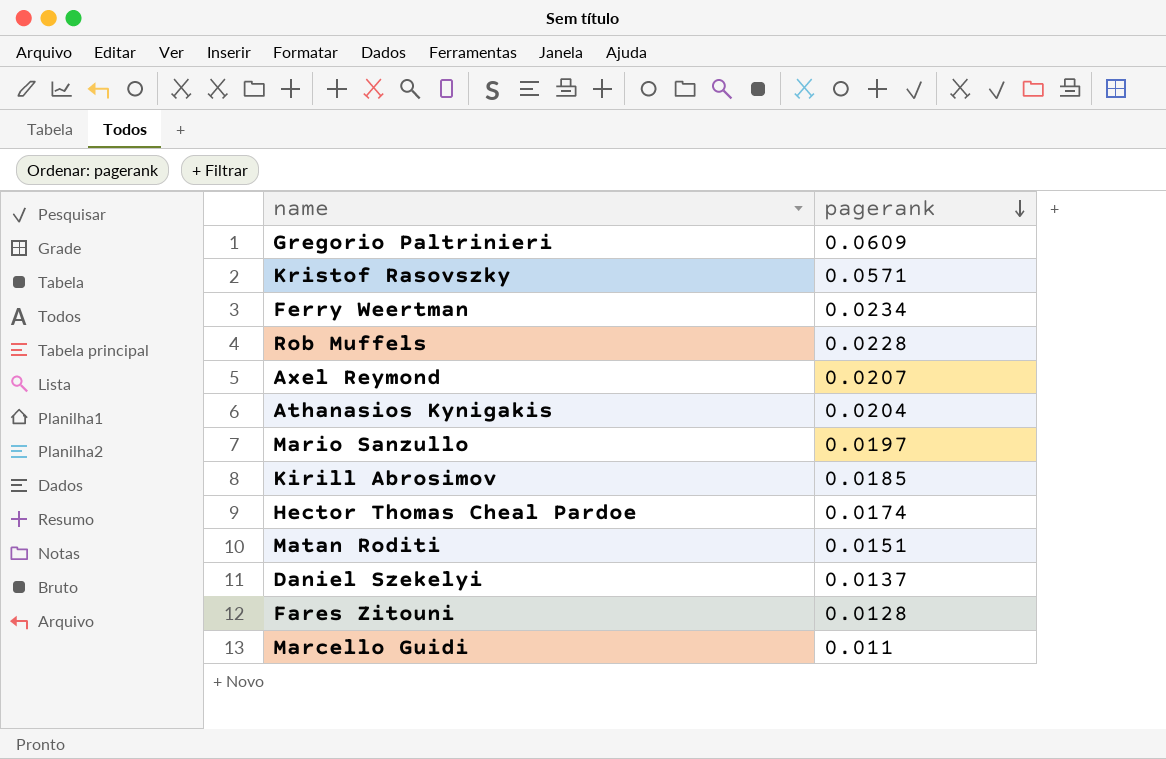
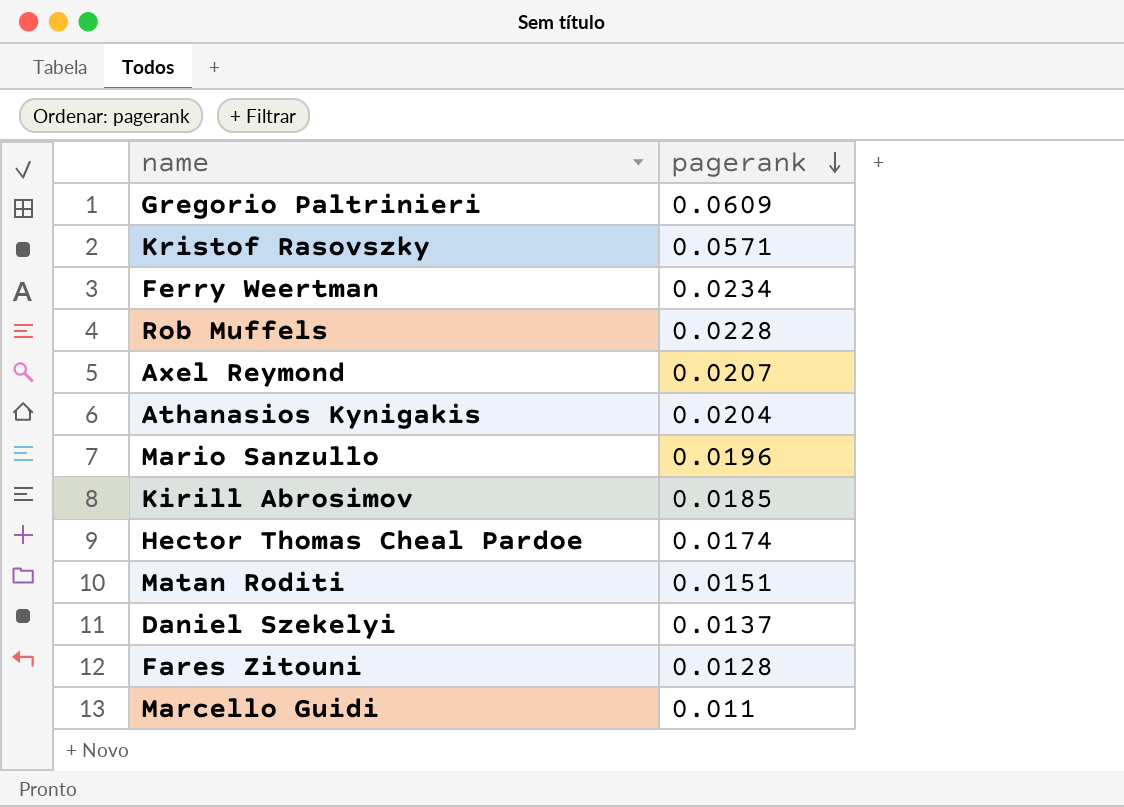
Mario Sanzullo | pagerank: 0.0197 -> 0.0196

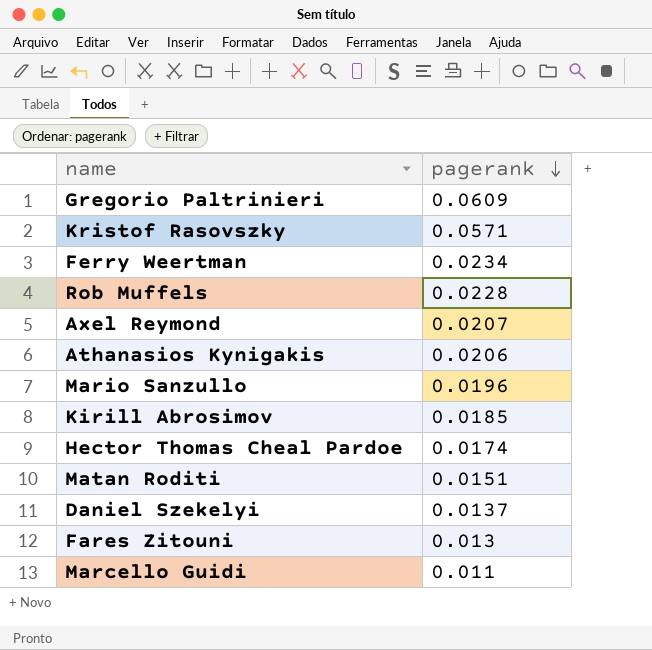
Athanasios Kynigakis | pagerank: 0.0204 -> 0.0206
Fares Zitouni | pagerank: 0.0128 -> 0.013

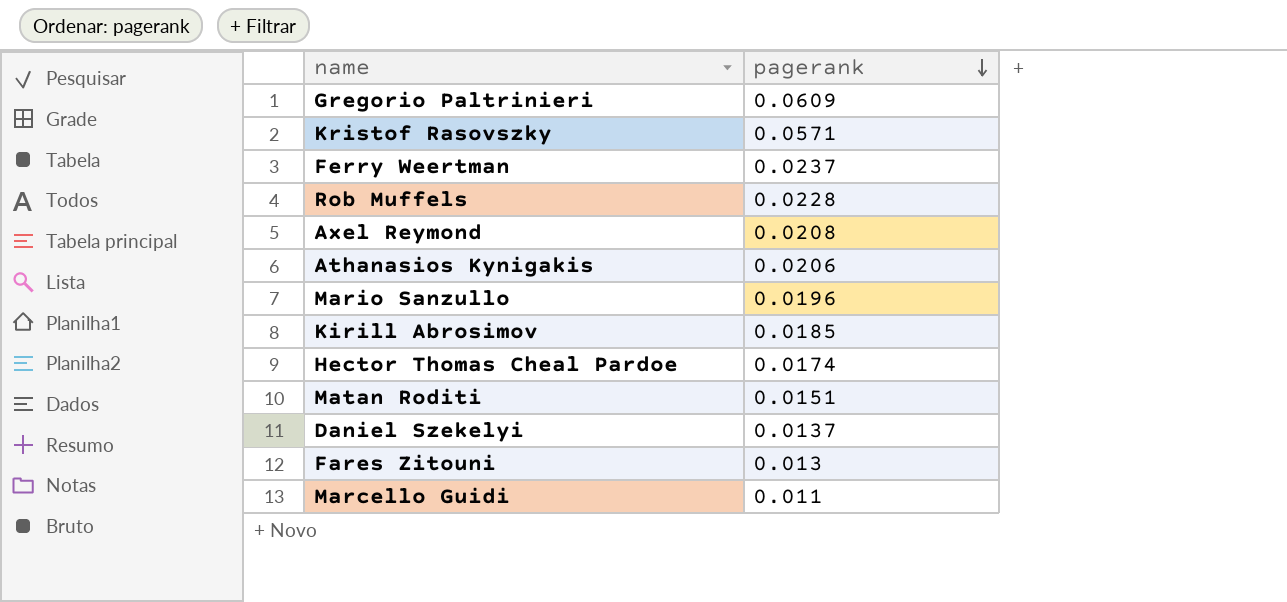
Ferry Weertman | pagerank: 0.0234 -> 0.0237
Axel Reymond | pagerank: 0.0207 -> 0.0208

